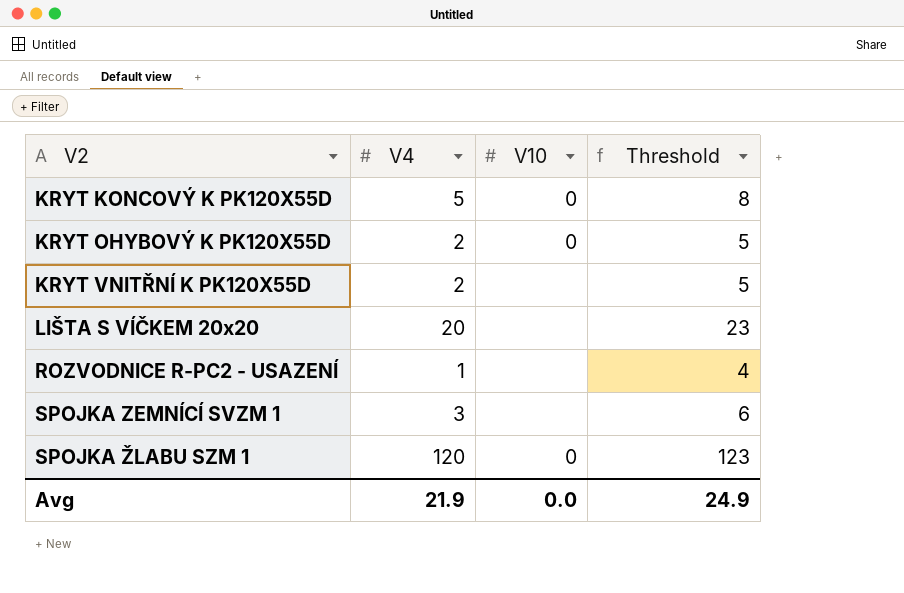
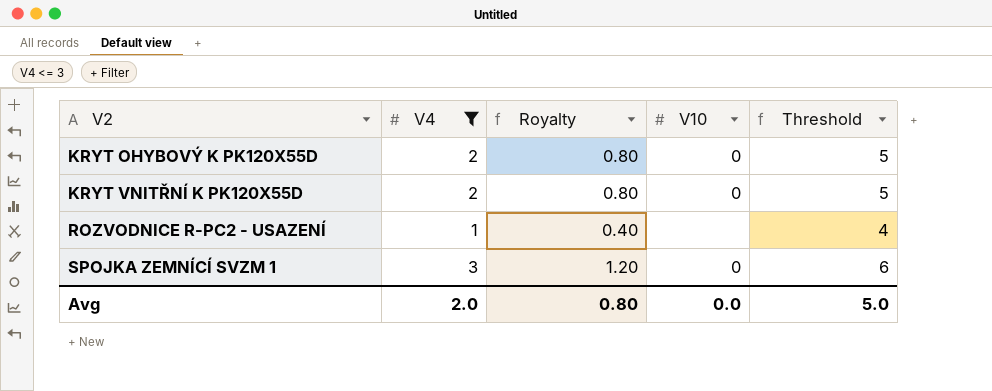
filter: none -> V4 <= 3
column Royalty | formula: none -> [V4] * 0.4
KRYT VNITŘNÍ K PK120X55D | V10: none -> 0
SPOJKA ZEMNÍCÍ SVZM 1 | V10: none -> 0
Avg | V4: 21.9 -> 2.0
Avg | Threshold: 24.9 -> 5.0

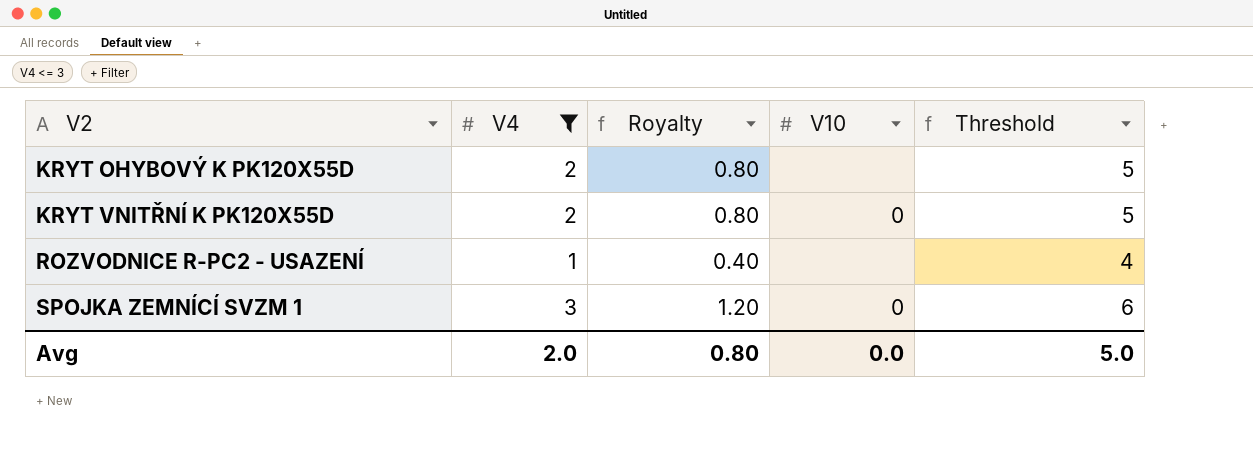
KRYT OHYBOVÝ K PK120X55D | V10: 0 -> none

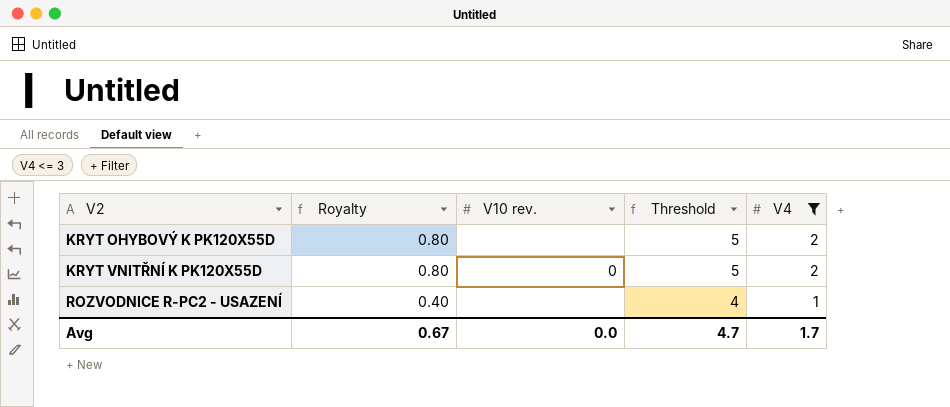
column name: V10 -> V10 rev.
column V4 | position: 2 -> 5
row SPOJKA ZEMNÍCÍ SVZM 1: 3 | 1.20 | 0 | 6 -> none
Avg | Royalty: 0.80 -> 0.67
Avg | Threshold: 5.0 -> 4.7
Avg | V4: 2.0 -> 1.7

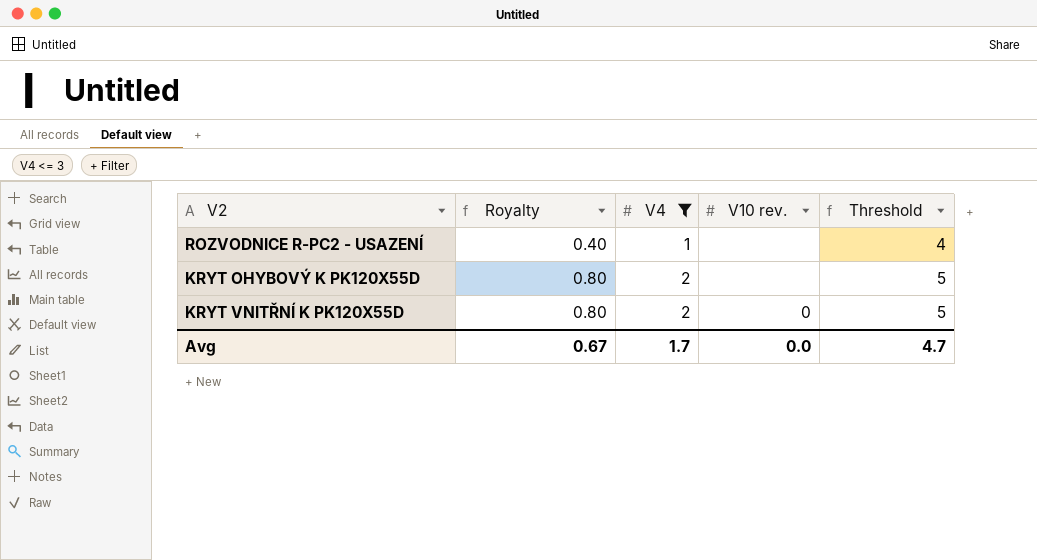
row order: V2 ascending -> Royalty ascending
column V4 | position: 5 -> 3

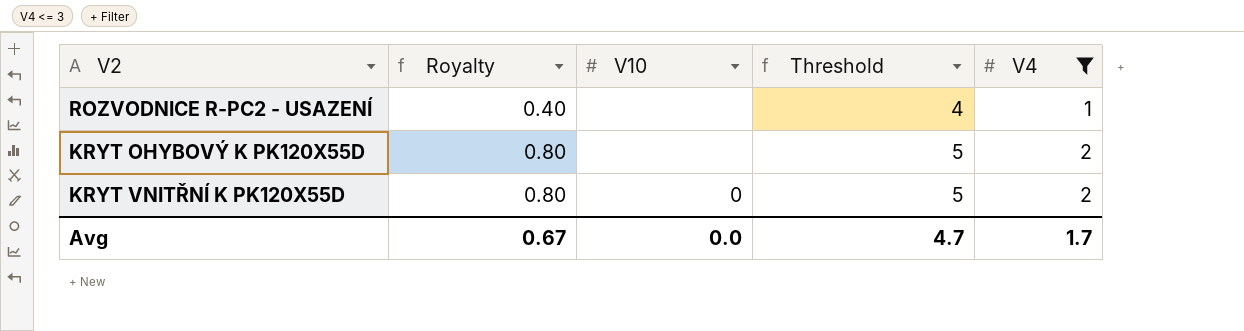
column name: V10 rev. -> V10
column V4 | position: 3 -> 5

